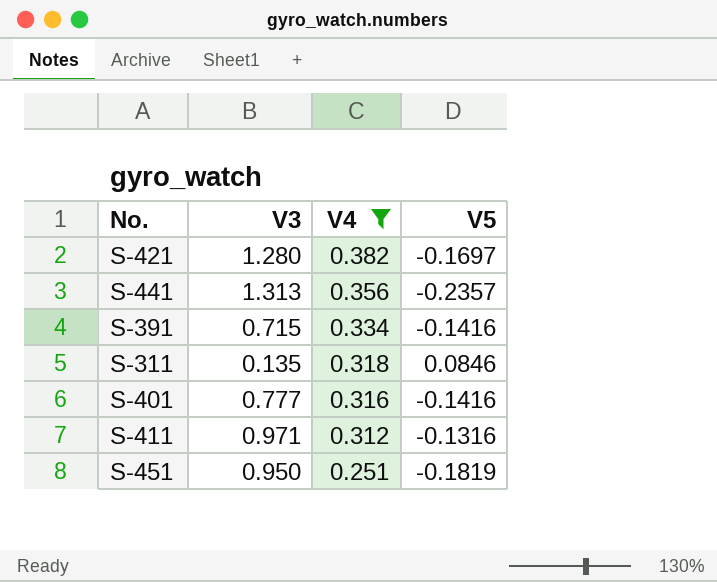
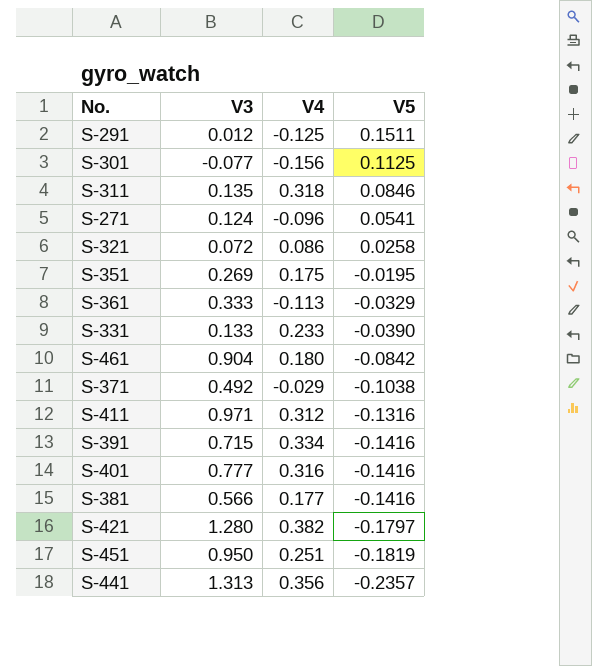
filter: V4 >= 0.251 -> none
row order: V4 descending -> V5 descending
S-421 | V5: -0.1697 -> -0.1797

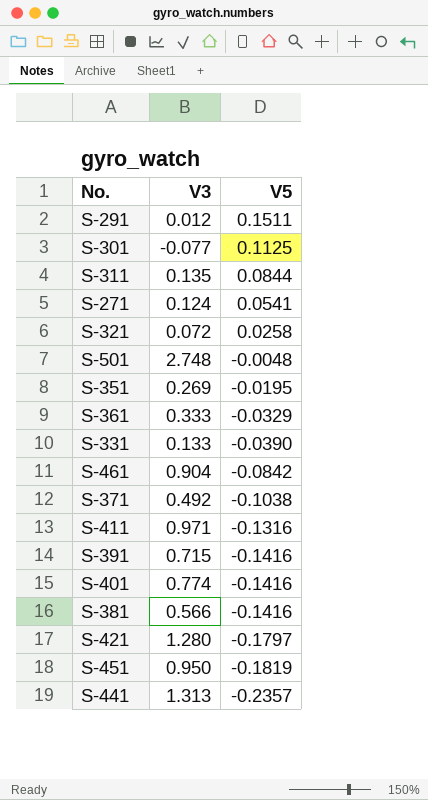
column V4 | position: 3 -> none
S-311 | V5: 0.0846 -> 0.0844
row S-501: none -> 2.748 | -0.0048
S-401 | V3: 0.777 -> 0.774

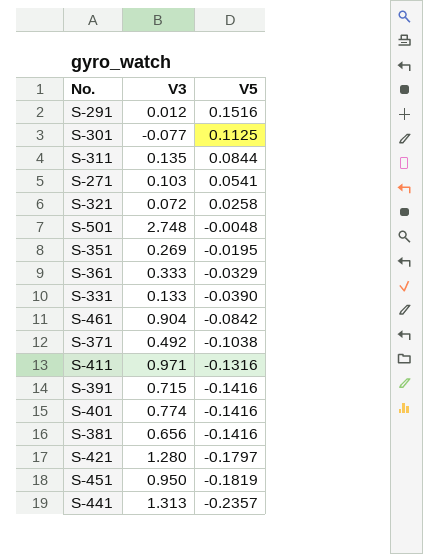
S-291 | V5: 0.1511 -> 0.1516
S-271 | V3: 0.124 -> 0.103
S-381 | V3: 0.566 -> 0.656

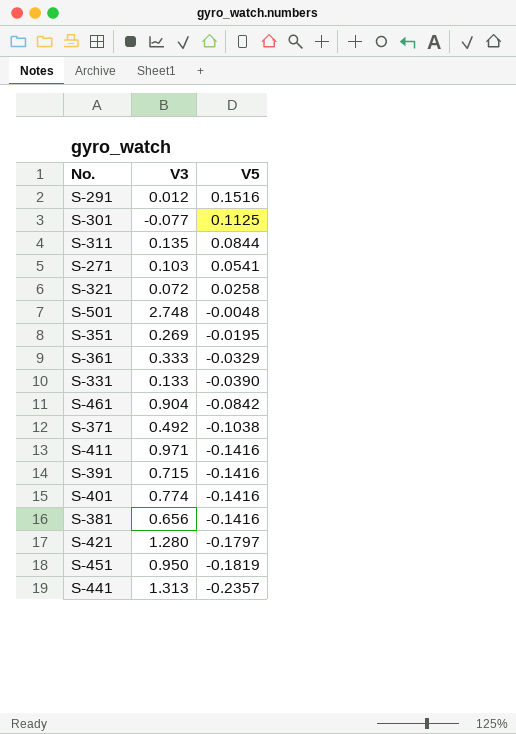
S-411 | V5: -0.1316 -> -0.1416

